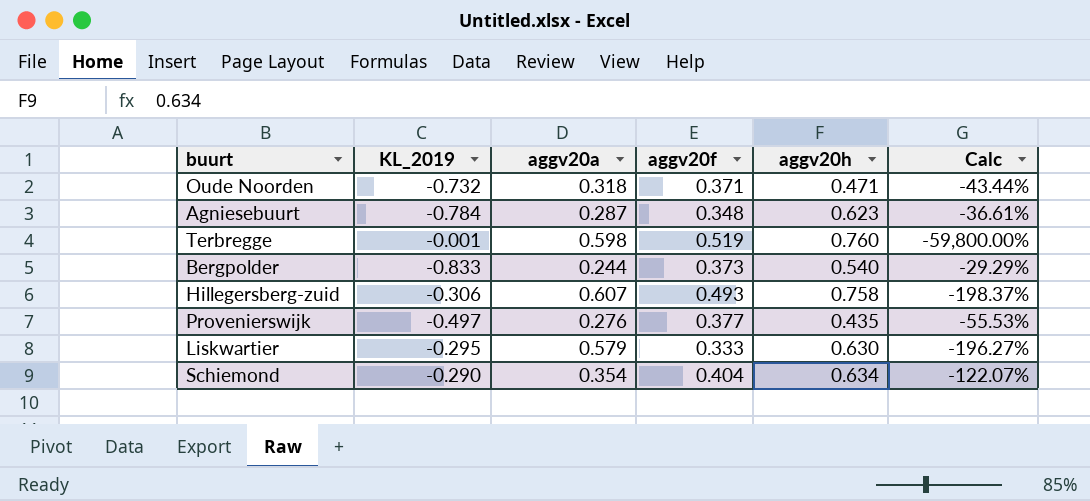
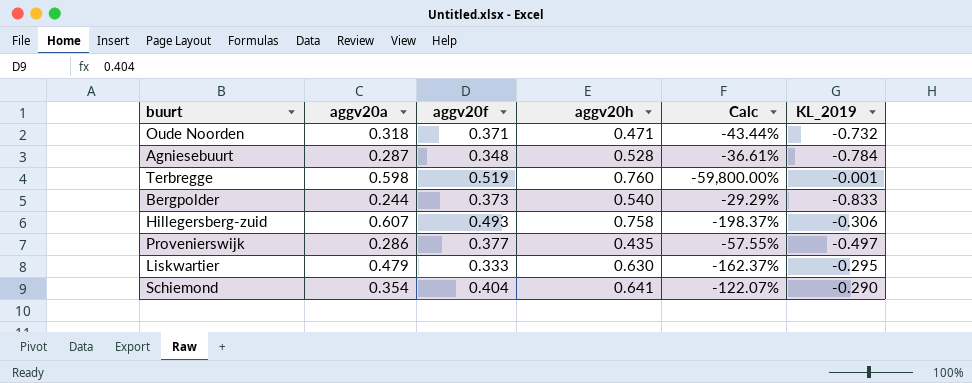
column KL_2019 | position: 2 -> 6
Agniesebuurt | aggv20h: 0.623 -> 0.528
Provenierswijk | aggv20a: 0.276 -> 0.286
Provenierswijk | Calc: -55.53% -> -57.55%
Liskwartier | aggv20a: 0.579 -> 0.479
Liskwartier | Calc: -196.27% -> -162.37%
Schiemond | aggv20h: 0.634 -> 0.641

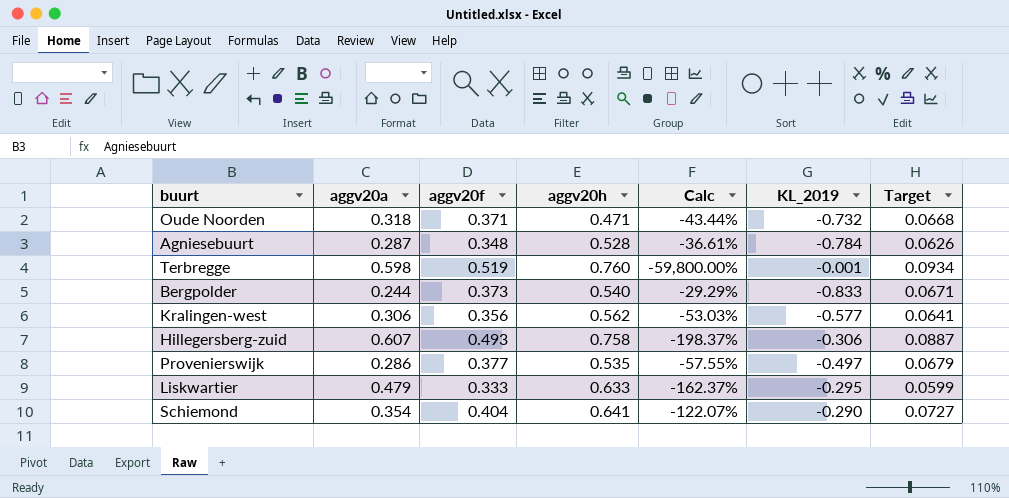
column Target | formula: none -> [aggv20f] * 0.18
row Kralingen-west: none -> 0.306 | 0.356 | 0.562 | -53.03% | -0.577 | 0.0641
Provenierswijk | aggv20h: 0.435 -> 0.535
Liskwartier | aggv20h: 0.630 -> 0.633

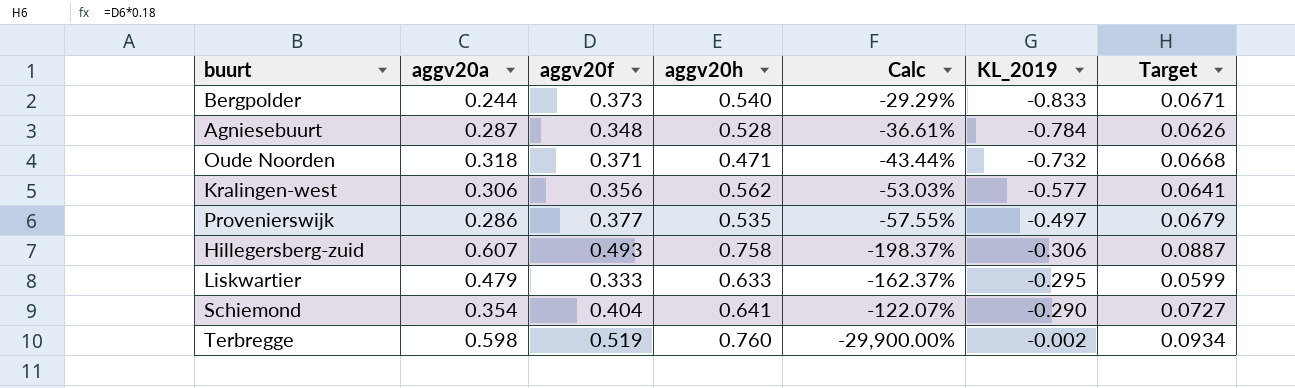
row order: none -> KL_2019 ascending
Terbregge | Calc: -59,800.00% -> -29,900.00%
Terbregge | KL_2019: -0.001 -> -0.002

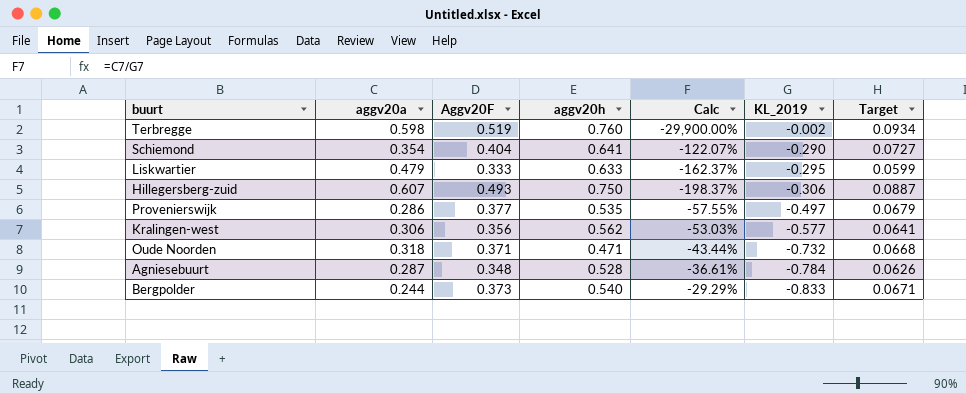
row order: KL_2019 ascending -> KL_2019 descending
column name: aggv20f -> Aggv20F
Hillegersberg-zuid | aggv20h: 0.758 -> 0.750

